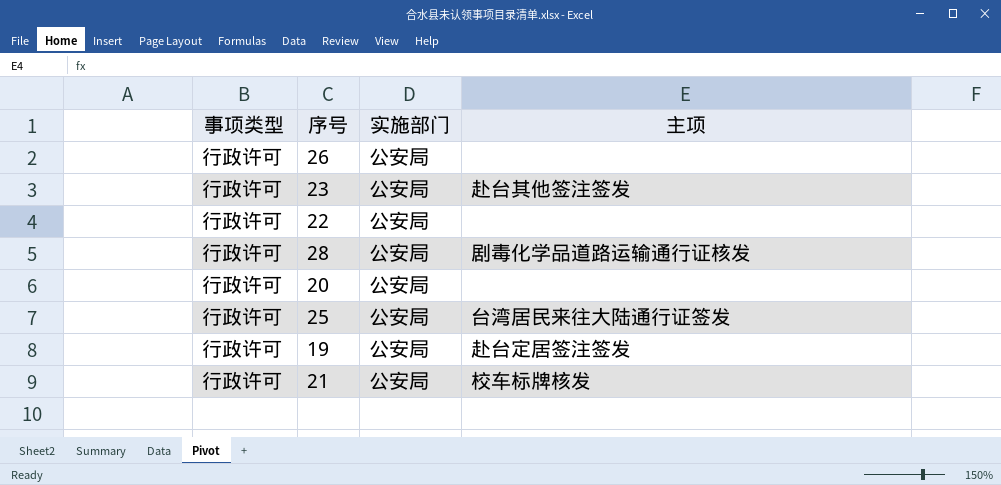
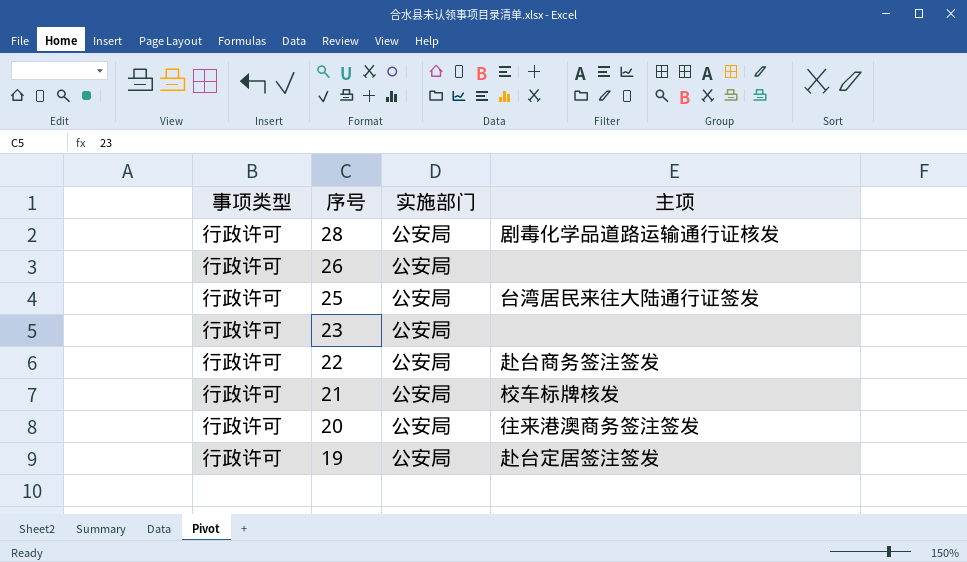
row order: none -> 序号 descending
23 | 主项: 赴台其他签注签发 -> none
22 | 主项: none -> 赴台商务签注签发
20 | 主项: none -> 往来港澳商务签注签发

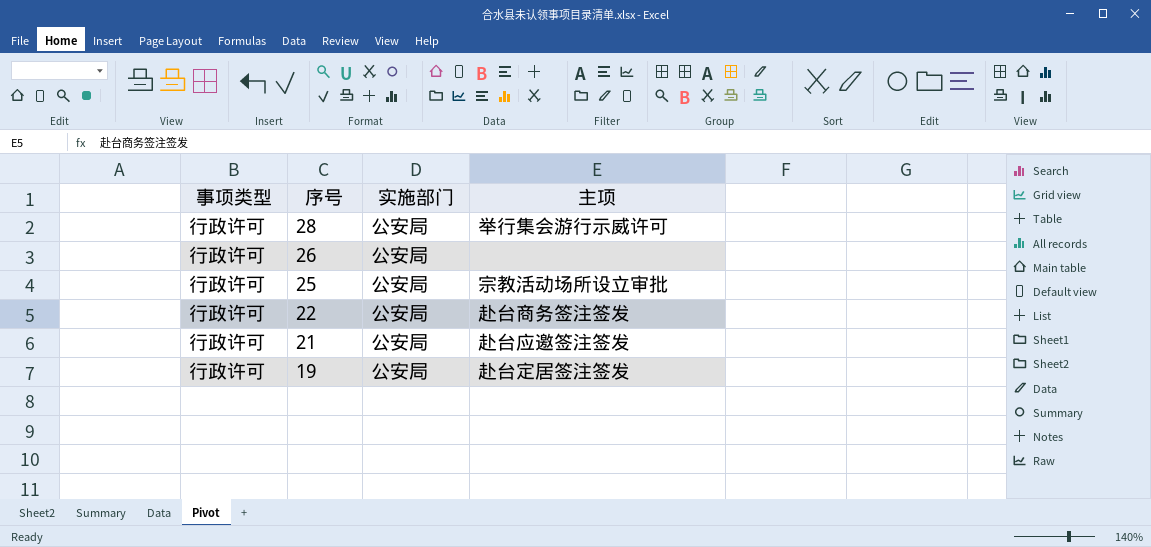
row 23: 行政许可 | 公安局 | none -> none
row 20: 行政许可 | 公安局 | 往来港澳商务签注签发 -> none
28 | 主项: 剧毒化学品道路运输通行证核发 -> 举行集会游行示威许可
25 | 主项: 台湾居民来往大陆通行证签发 -> 宗教活动场所设立审批
21 | 主项: 校车标牌核发 -> 赴台应邀签注签发

